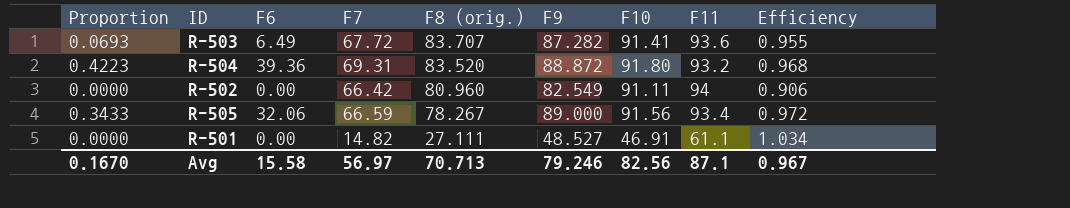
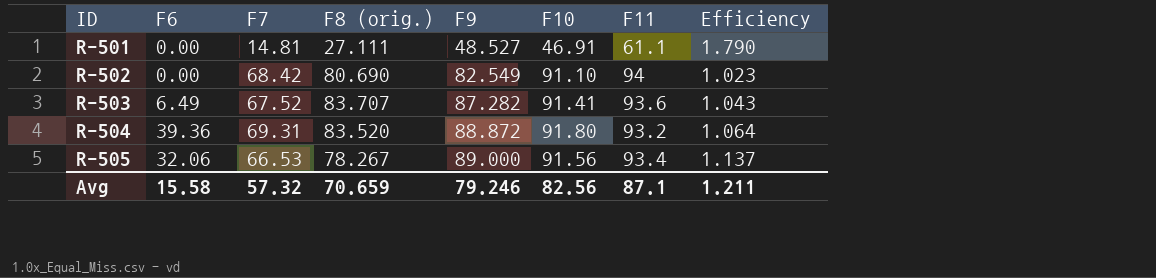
row order: F8 (orig.) descending -> ID ascending
column Proportion | formula: [F6] / [F11] -> none
column Efficiency | formula: [F9] / [F10] -> [F9] / [F8 (orig.)]
R-501 | F7: 14.82 -> 14.81
R-502 | F7: 66.42 -> 68.42
R-502 | F8 (orig.): 80.960 -> 80.690
R-502 | F10: 91.11 -> 91.10
R-503 | F7: 67.72 -> 67.52
R-505 | F7: 66.59 -> 66.53
Avg | F7: 56.97 -> 57.32
Avg | F8 (orig.): 70.713 -> 70.659
Avg | Efficiency: 0.967 -> 1.211

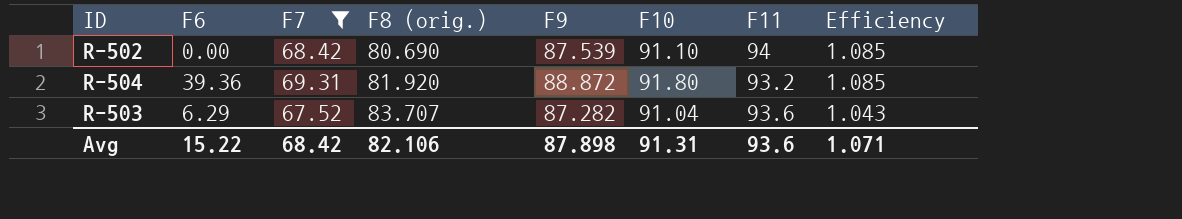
filter: none -> F7 >= 67.52
row order: ID ascending -> F8 (orig.) ascending
R-502 | F9: 82.549 -> 87.539
R-502 | Efficiency: 1.023 -> 1.085
R-504 | F8 (orig.): 83.520 -> 81.920
R-504 | Efficiency: 1.064 -> 1.085
R-503 | F6: 6.49 -> 6.29
R-503 | F10: 91.41 -> 91.04
Avg | F6: 15.58 -> 15.22
Avg | F7: 57.32 -> 68.42
Avg | F8 (orig.): 70.659 -> 82.106
Avg | F9: 79.246 -> 87.898
Avg | F10: 82.56 -> 91.31
Avg | F11: 87.1 -> 93.6
Avg | Efficiency: 1.211 -> 1.071

